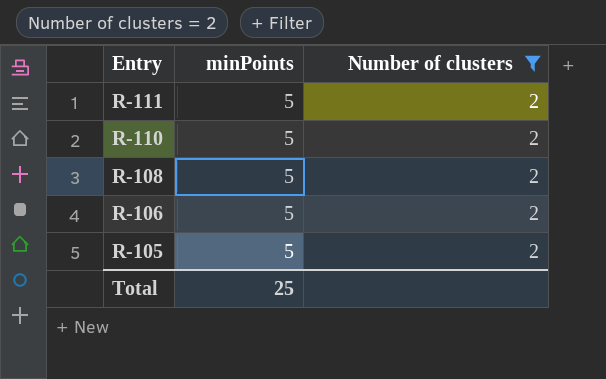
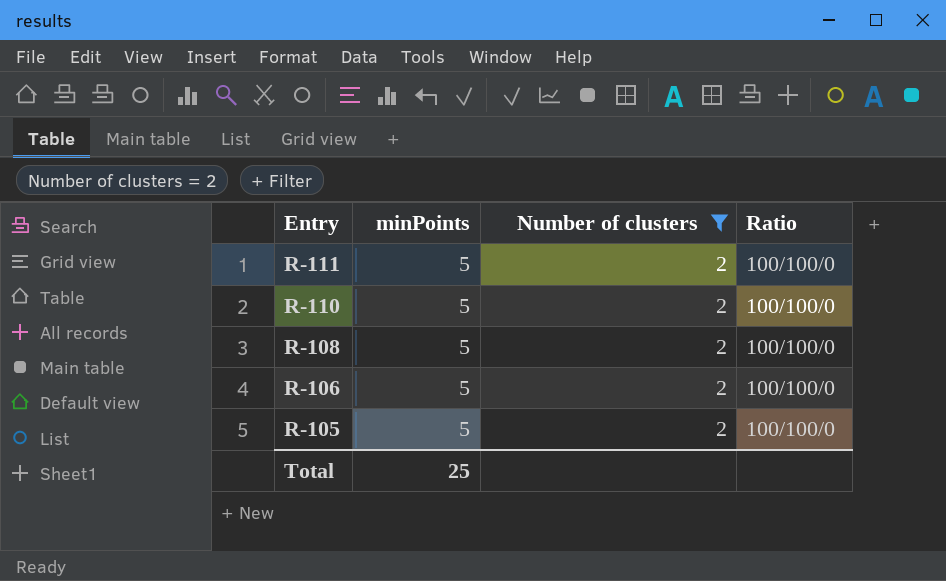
column Ratio | position: none -> 4

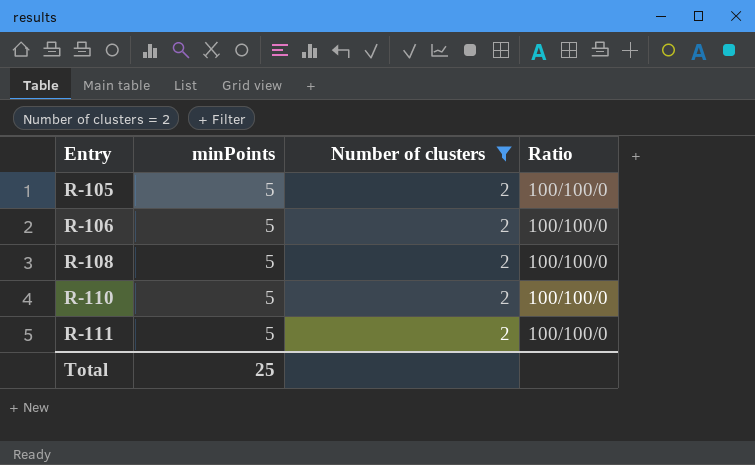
row order: Entry descending -> Entry ascending

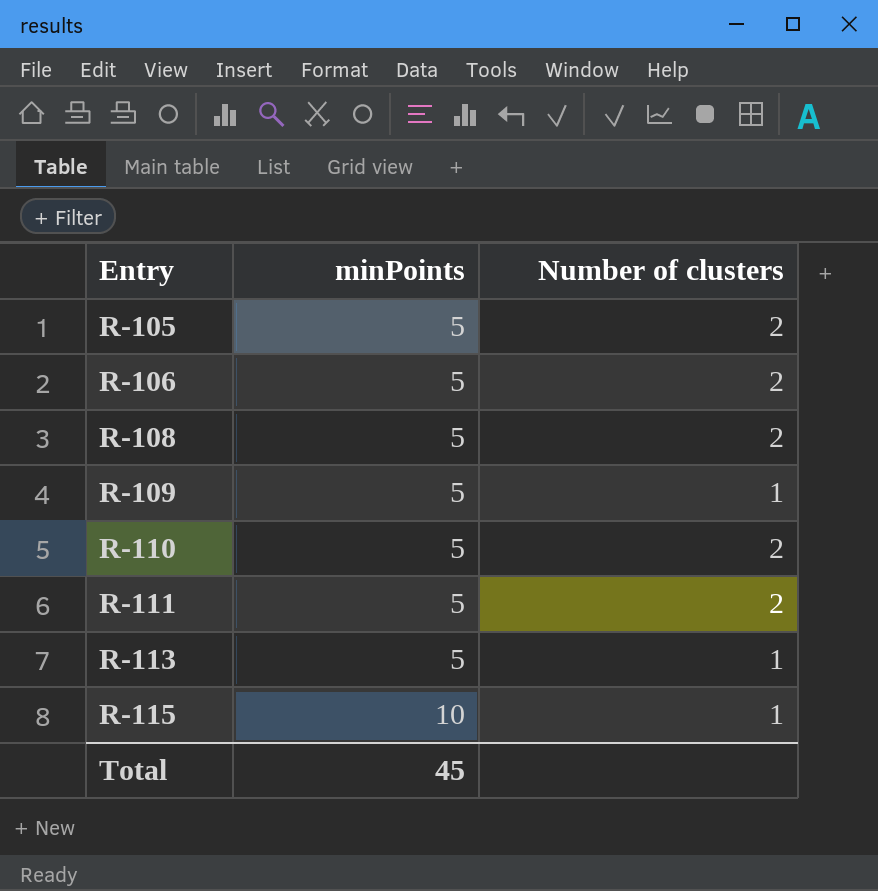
filter: Number of clusters = 2 -> none
column Ratio | position: 4 -> none
Total | minPoints: 25 -> 45

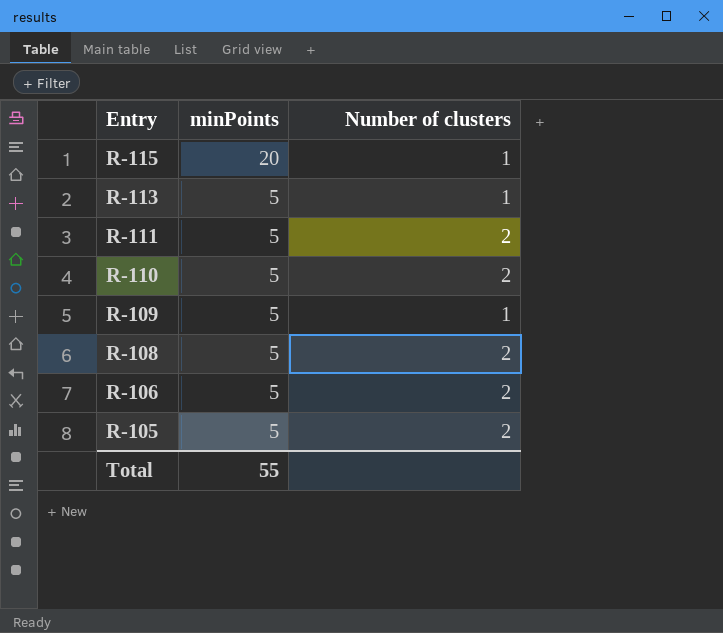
row order: Entry ascending -> Entry descending
R-115 | minPoints: 10 -> 20
Total | minPoints: 45 -> 55

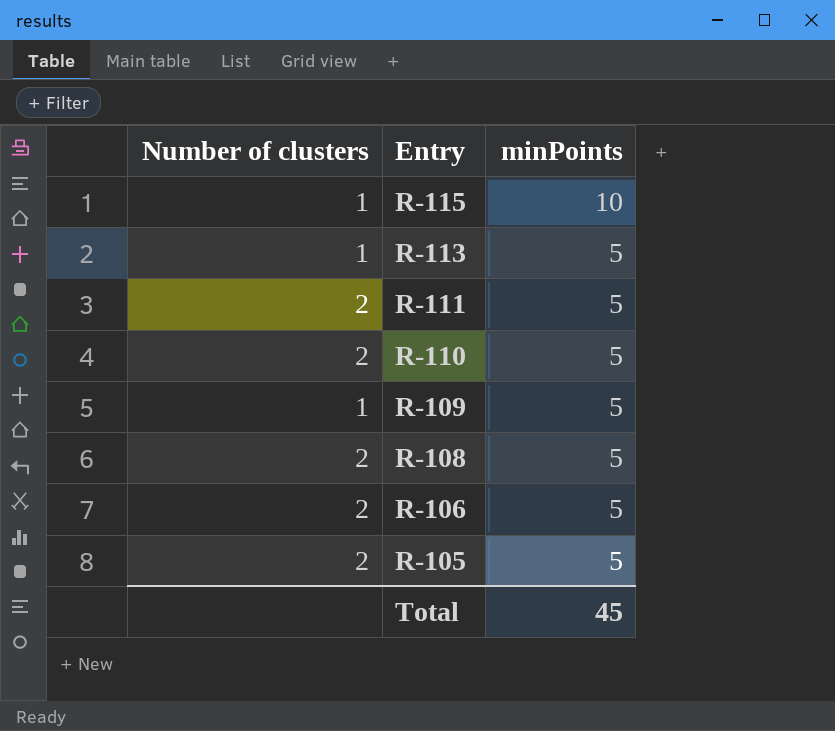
column Number of clusters | position: 3 -> 1
R-115 | minPoints: 20 -> 10
Total | minPoints: 55 -> 45

